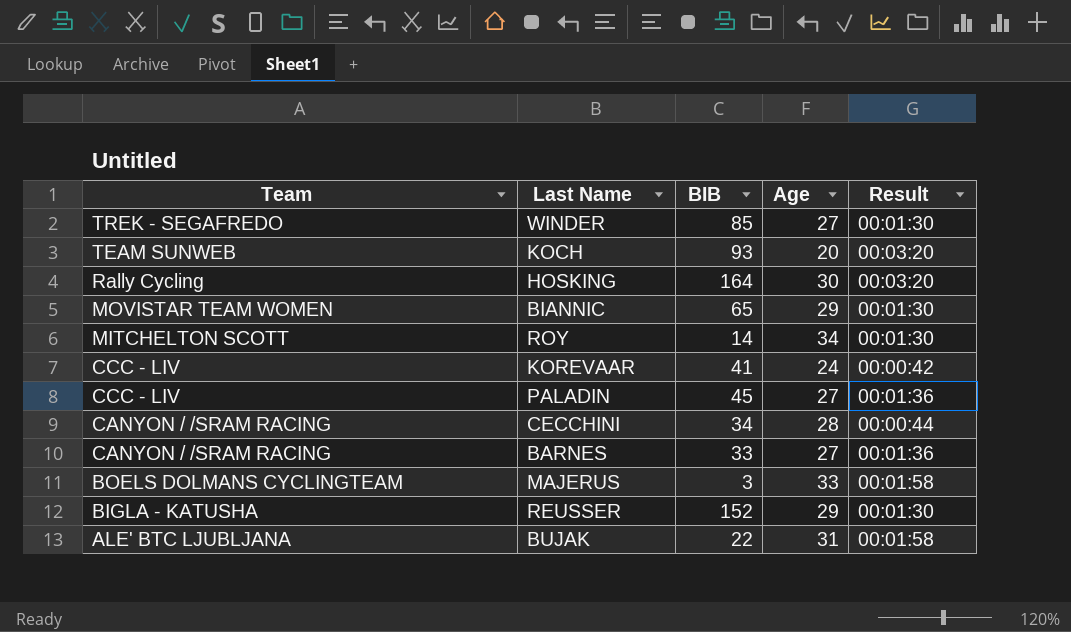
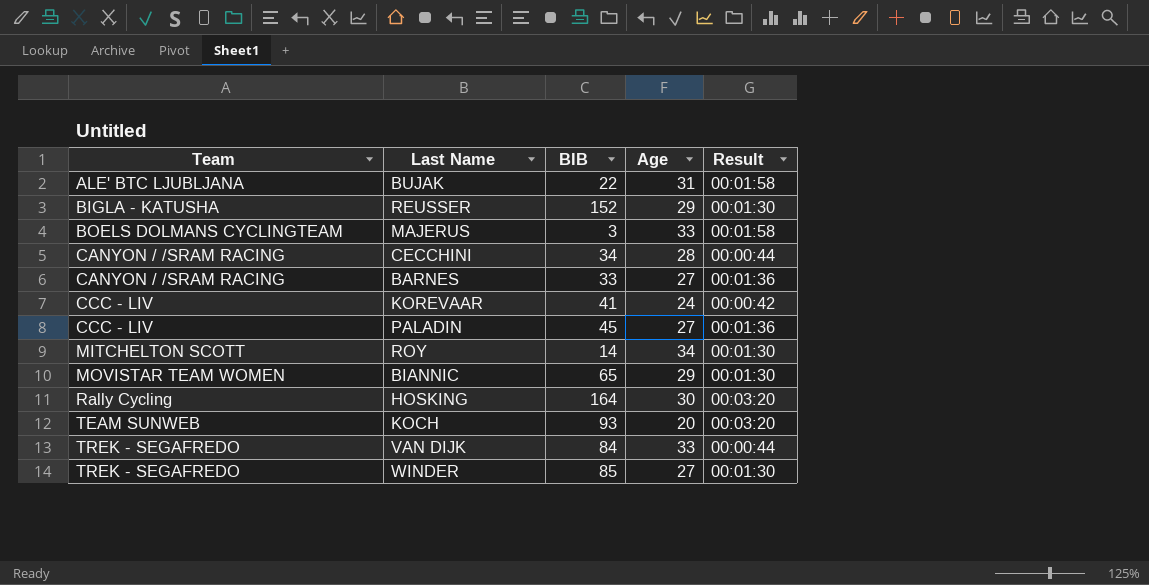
row order: Team descending -> Team ascending
row VAN DIJK: none -> TREK - SEGAFREDO | 84 | 33 | 00:00:44

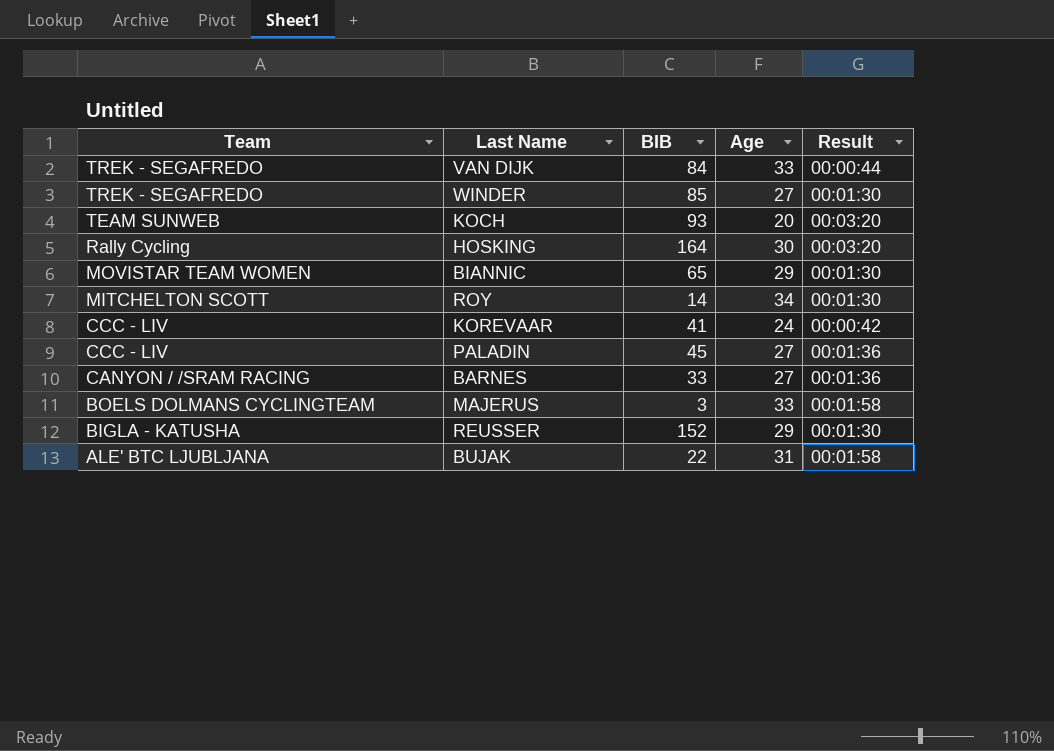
row order: Team ascending -> Team descending
row CECCHINI: CANYON / /SRAM RACING | 34 | 28 | 00:00:44 -> none

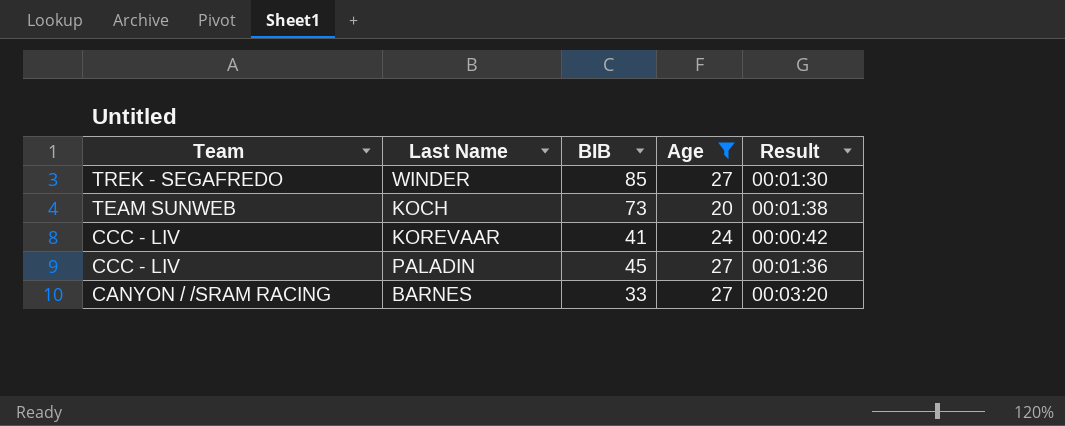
filter: none -> Age <= 27
KOCH | BIB: 93 -> 73
KOCH | Result: 00:03:20 -> 00:01:38
BARNES | Result: 00:01:36 -> 00:03:20

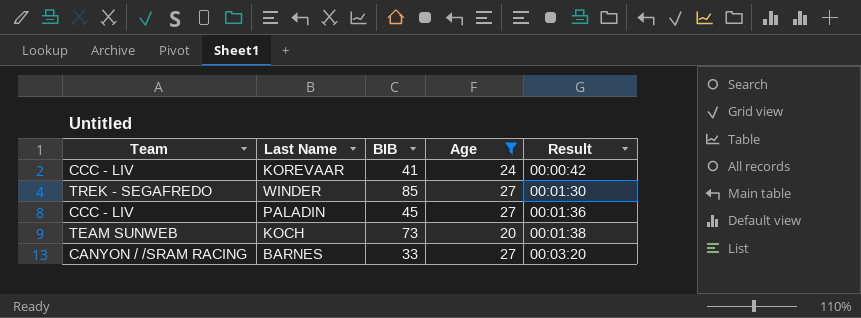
row order: Team descending -> Result ascending

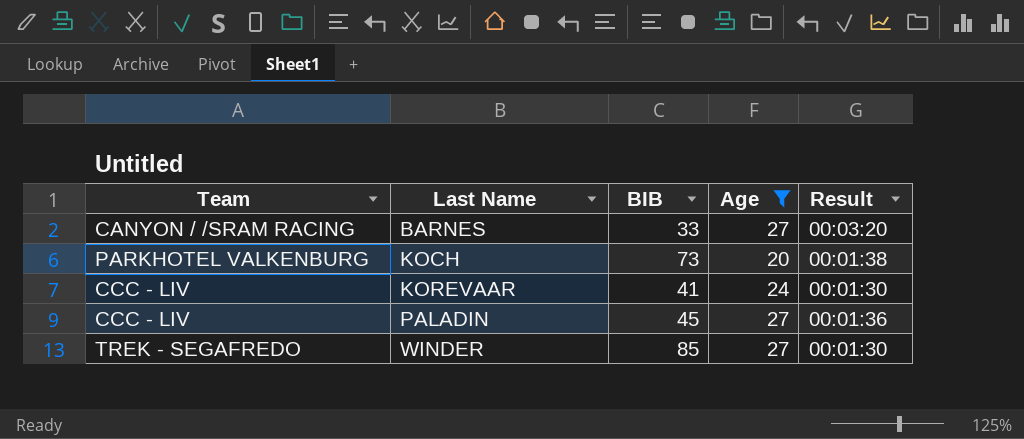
row order: Result ascending -> Last Name ascending
KOCH | Team: TEAM SUNWEB -> PARKHOTEL VALKENBURG
KOREVAAR | Result: 00:00:42 -> 00:01:30

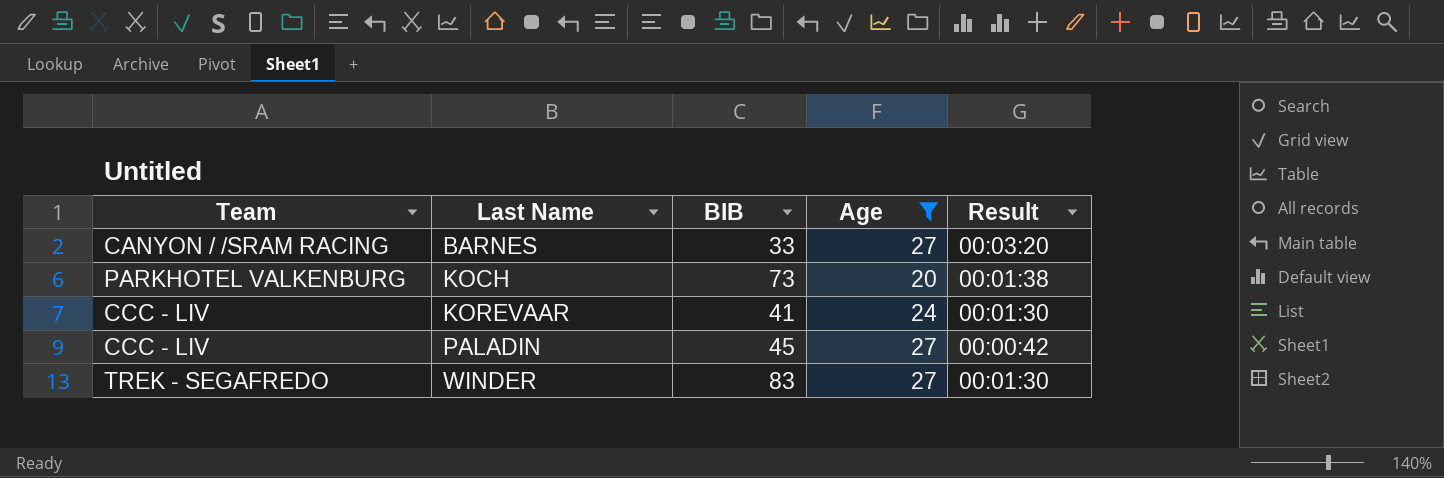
PALADIN | Result: 00:01:36 -> 00:00:42
WINDER | BIB: 85 -> 83

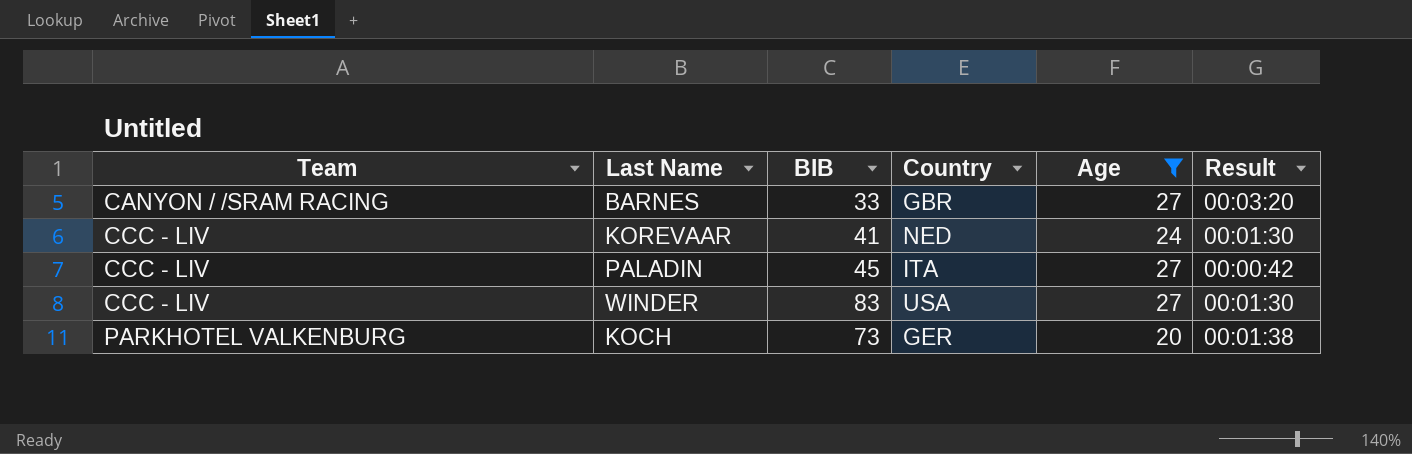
row order: Last Name ascending -> Team ascending
column Country | position: none -> 4
WINDER | Team: TREK - SEGAFREDO -> CCC - LIV

